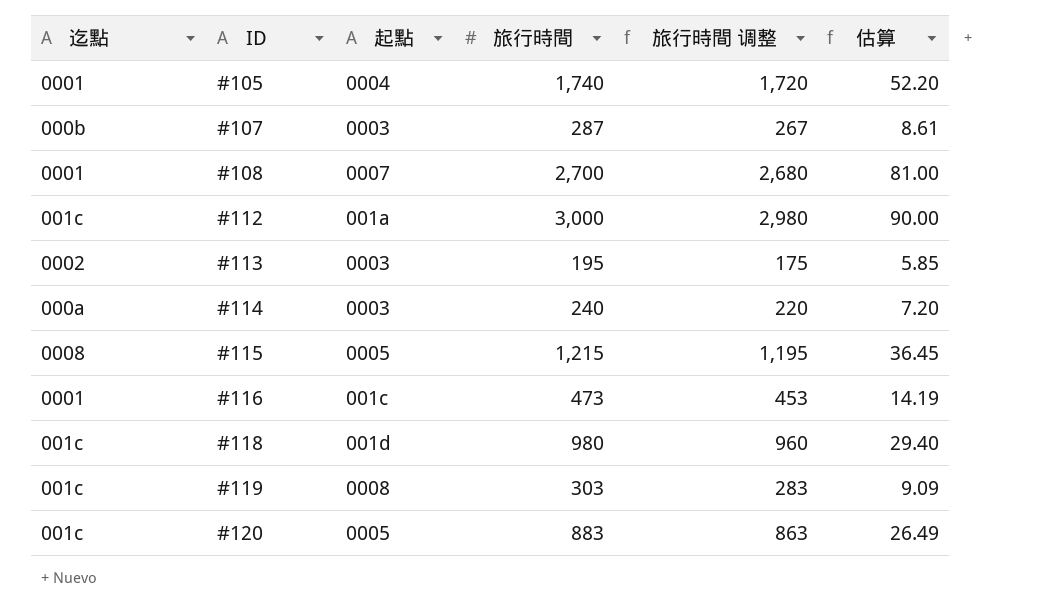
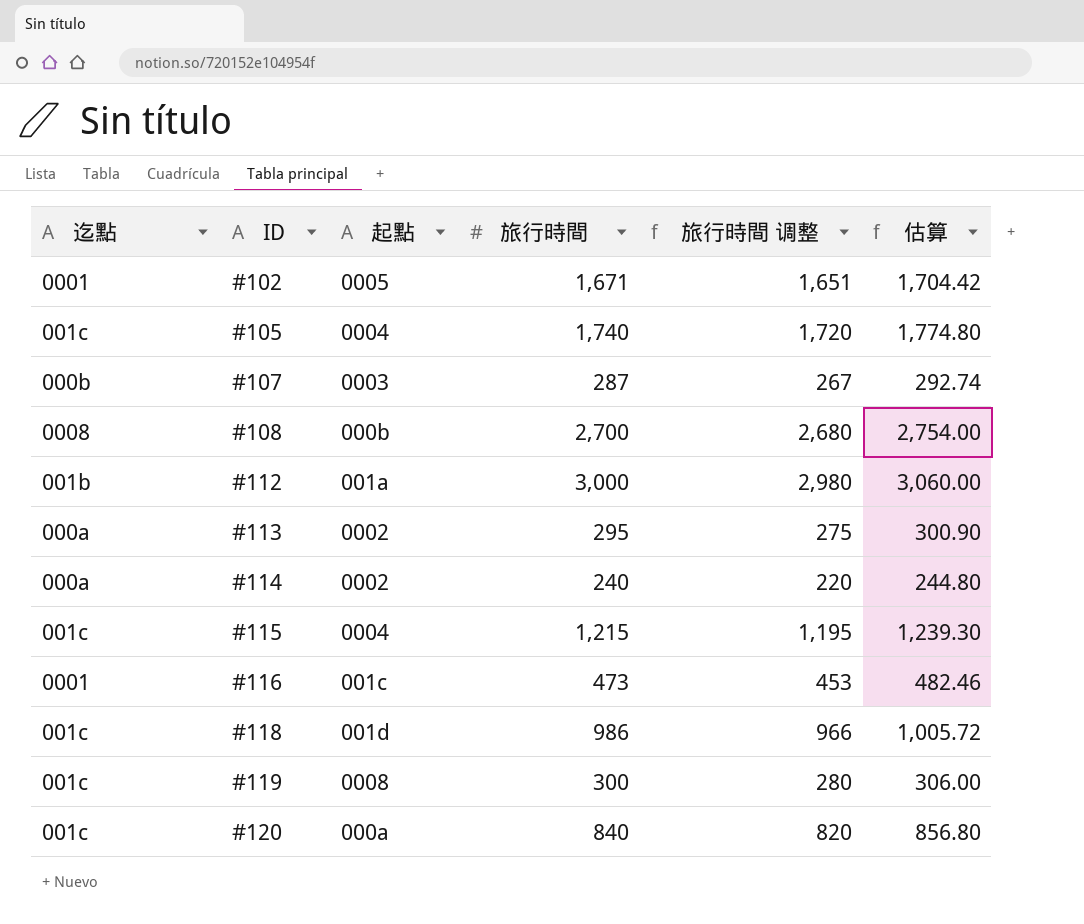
column 估算 | formula: [旅行時間] * 0.03 -> [旅行時間] * 1.02
row #102: none -> 0001 | 0005 | 1,671 | 1,651 | 1,704.42
#105 | 迄點: 0001 -> 001c
#108 | 迄點: 0001 -> 0008
#108 | 起點: 0007 -> 000b
#112 | 迄點: 001c -> 001b
#113 | 迄點: 0002 -> 000a
#113 | 起點: 0003 -> 0002
#113 | 旅行時間: 195 -> 295
#113 | 旅行時間 调整: 175 -> 275
#114 | 起點: 0003 -> 0002
#115 | 迄點: 0008 -> 001c
#115 | 起點: 0005 -> 0004
#118 | 旅行時間: 980 -> 986
#118 | 旅行時間 调整: 960 -> 966
#119 | 旅行時間: 303 -> 300
#119 | 旅行時間 调整: 283 -> 280
#120 | 起點: 0005 -> 000a
#120 | 旅行時間: 883 -> 840
#120 | 旅行時間 调整: 863 -> 820

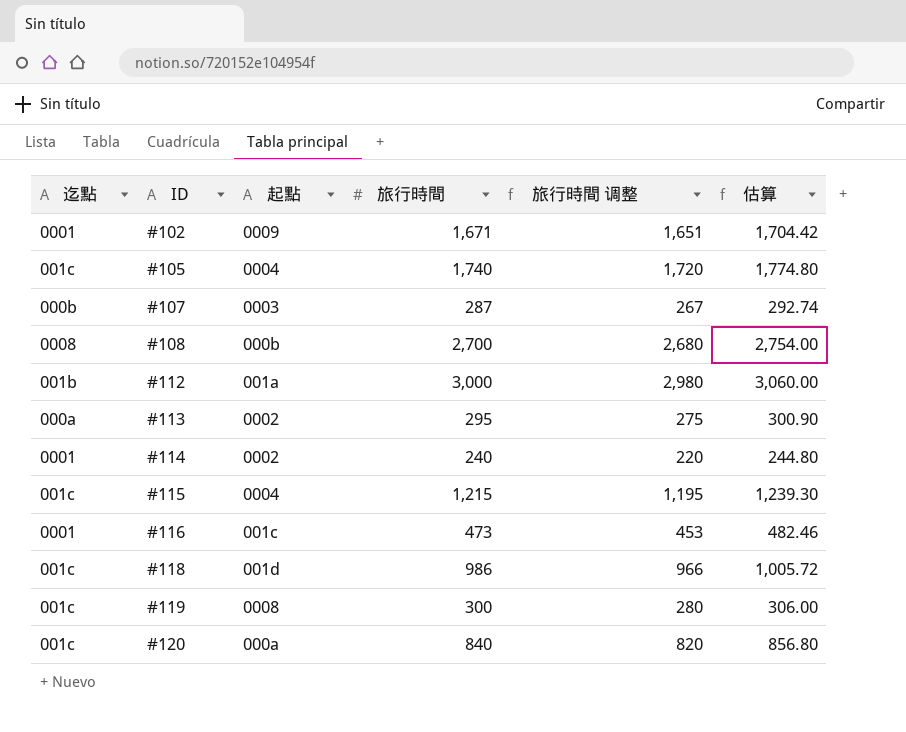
#102 | 起點: 0005 -> 0009
#114 | 迄點: 000a -> 0001

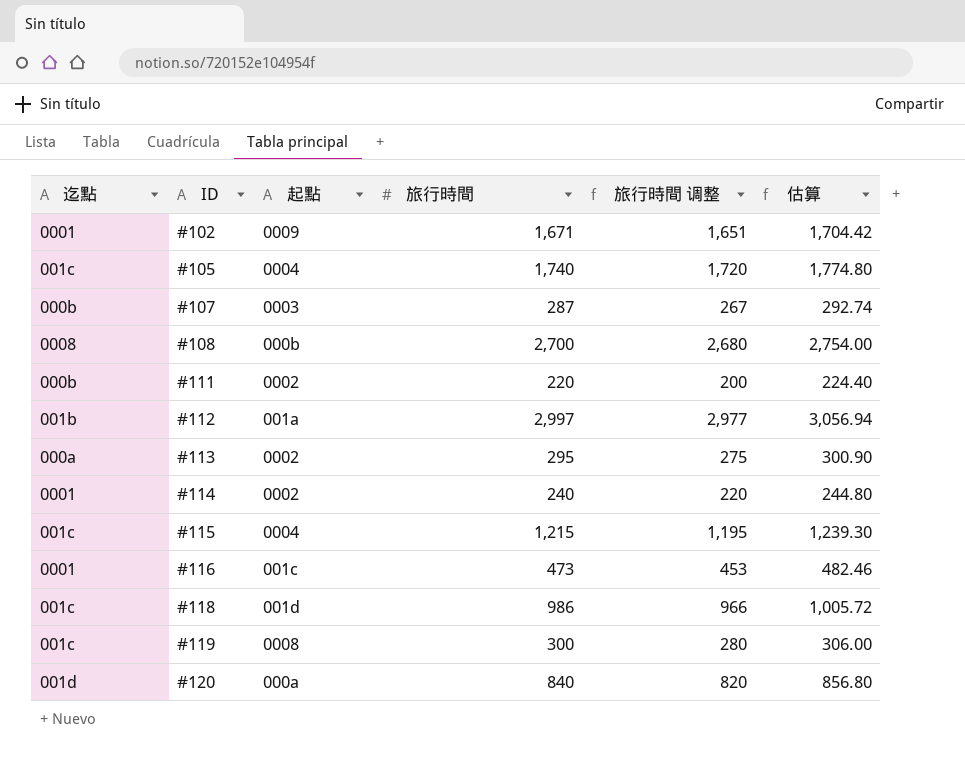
row #111: none -> 000b | 0002 | 220 | 200 | 224.40
#112 | 旅行時間: 3,000 -> 2,997
#112 | 旅行時間 调整: 2,980 -> 2,977
#112 | 估算: 3,060.00 -> 3,056.94
#120 | 迄點: 001c -> 001d

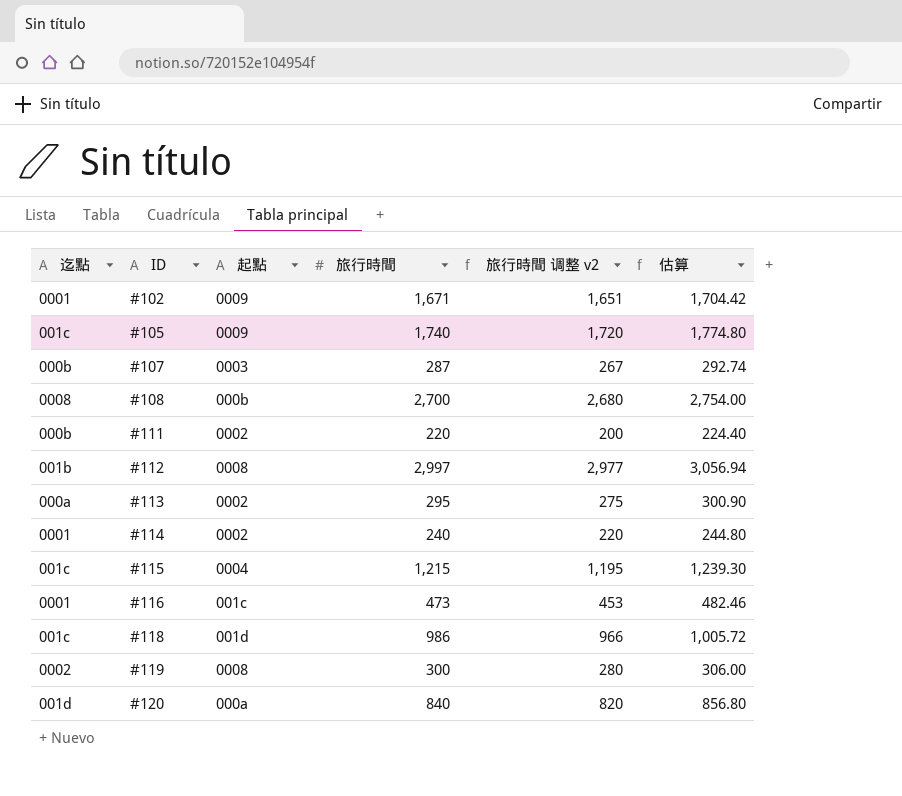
column name: 旅行時間 调整 -> 旅行時間 调整 v2
#105 | 起點: 0004 -> 0009
#112 | 起點: 001a -> 0008
#119 | 迄點: 001c -> 0002

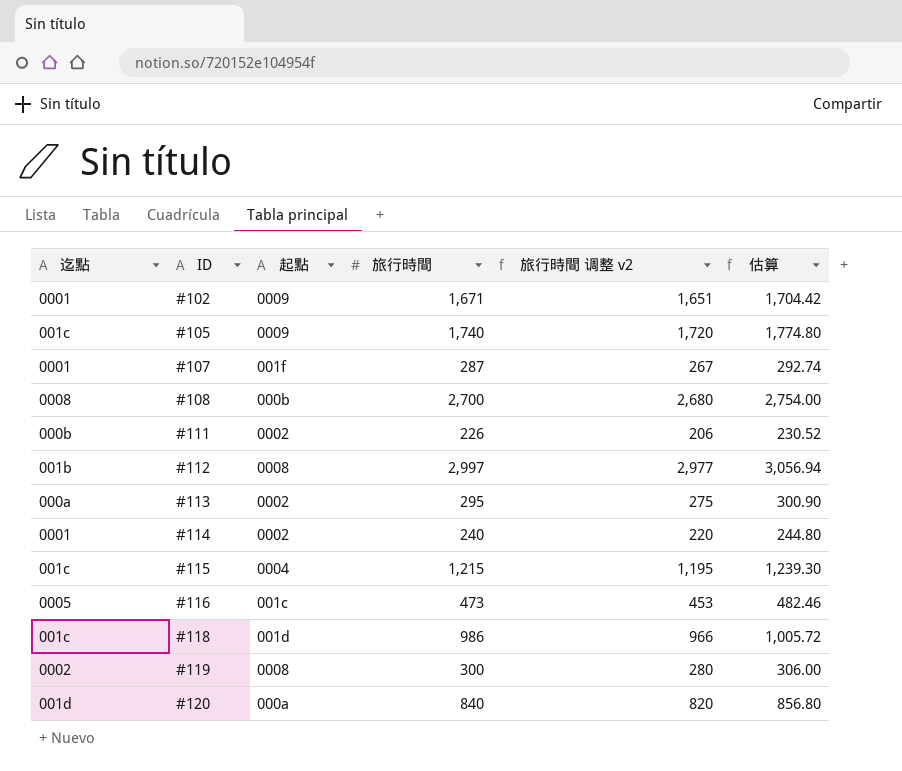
#107 | 迄點: 000b -> 0001
#107 | 起點: 0003 -> 001f
#111 | 旅行時間: 220 -> 226
#111 | 旅行時間 调整 v2: 200 -> 206
#111 | 估算: 224.40 -> 230.52
#116 | 迄點: 0001 -> 0005

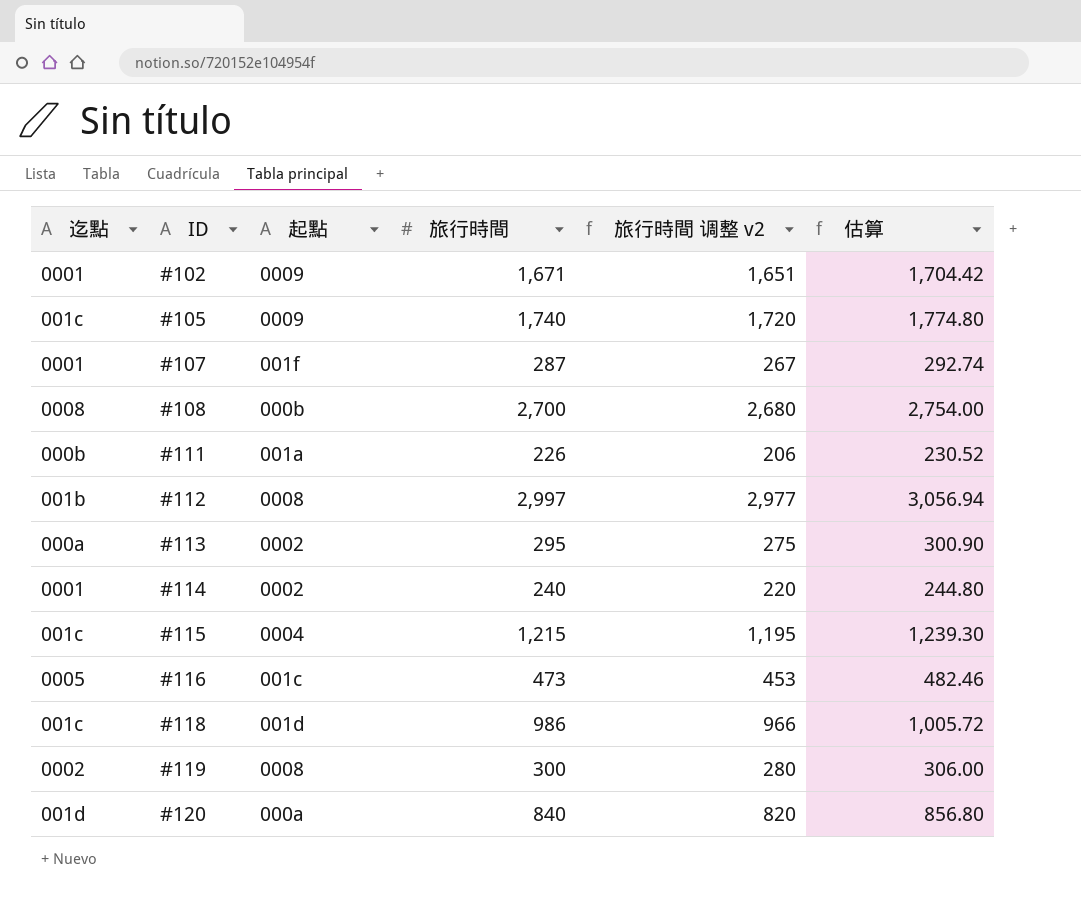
#111 | 起點: 0002 -> 001a

